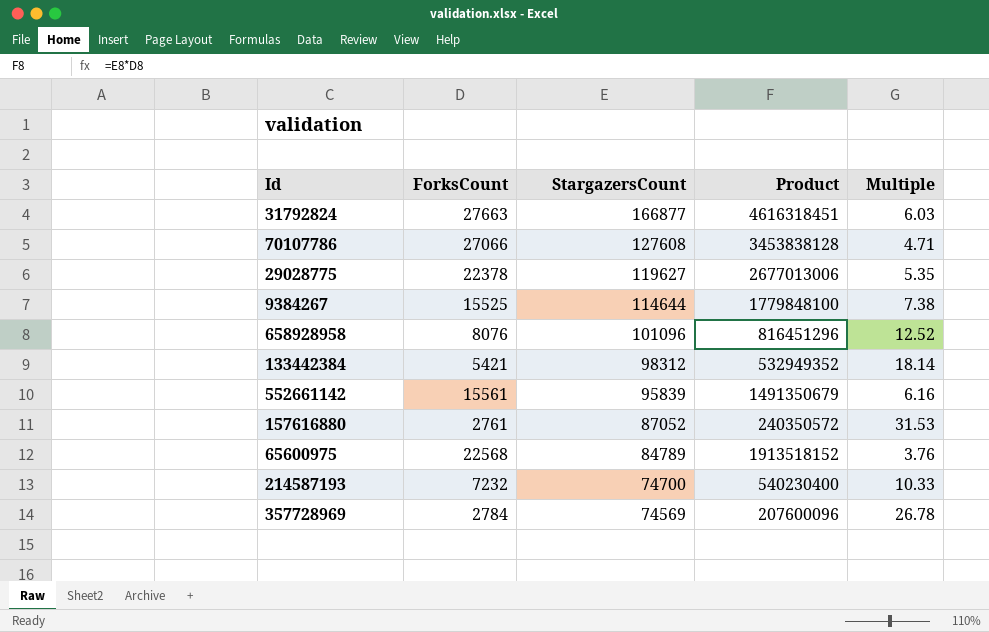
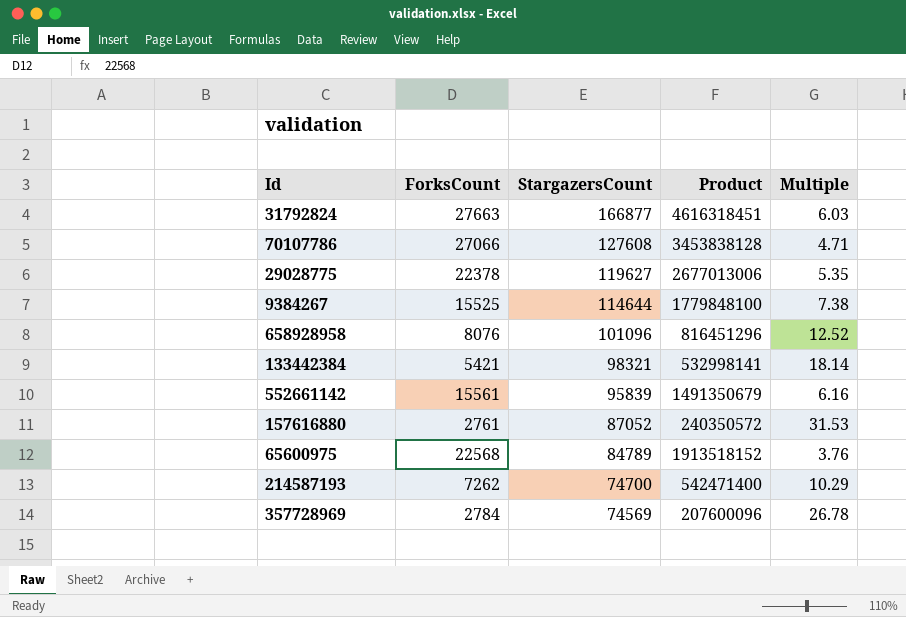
133442384 | StargazersCount: 98312 -> 98321
133442384 | Product: 532949352 -> 532998141
214587193 | ForksCount: 7232 -> 7262
214587193 | Product: 540230400 -> 542471400
214587193 | Multiple: 10.33 -> 10.29

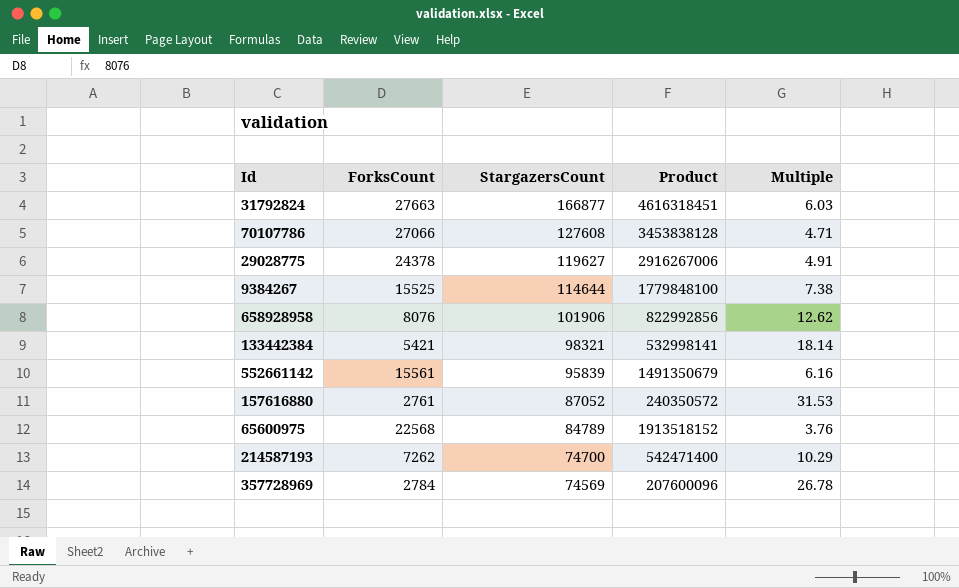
29028775 | ForksCount: 22378 -> 24378
29028775 | Product: 2677013006 -> 2916267006
29028775 | Multiple: 5.35 -> 4.91
658928958 | StargazersCount: 101096 -> 101906
658928958 | Product: 816451296 -> 822992856
658928958 | Multiple: 12.52 -> 12.62

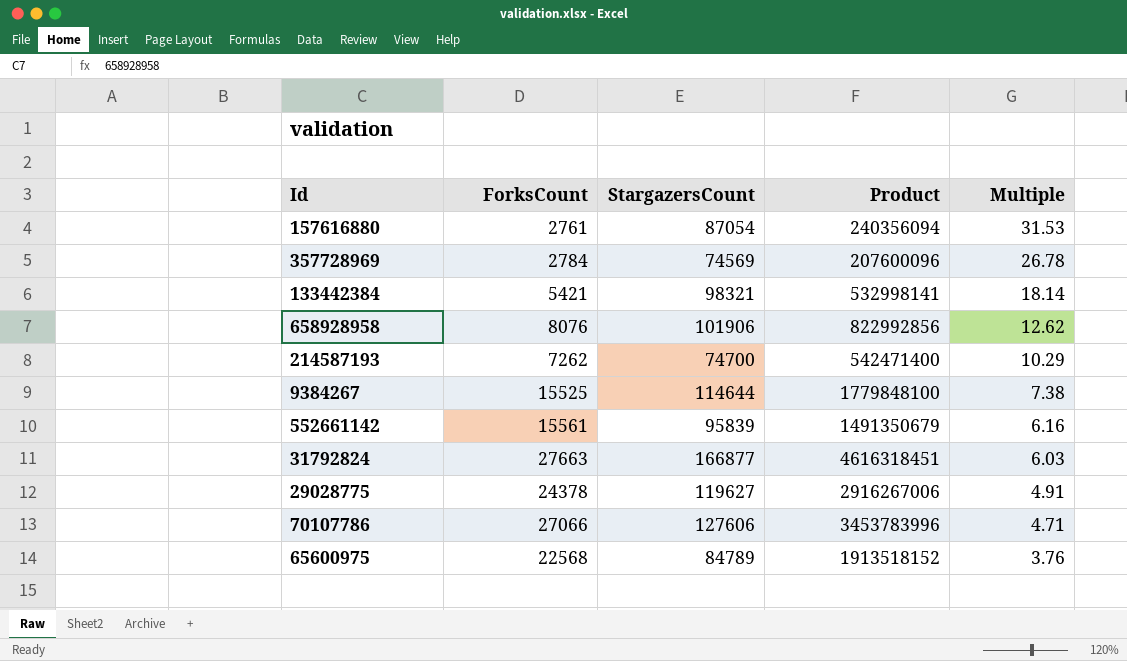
row order: StargazersCount descending -> Multiple descending
157616880 | StargazersCount: 87052 -> 87054
157616880 | Product: 240350572 -> 240356094
70107786 | StargazersCount: 127608 -> 127606
70107786 | Product: 3453838128 -> 3453783996

